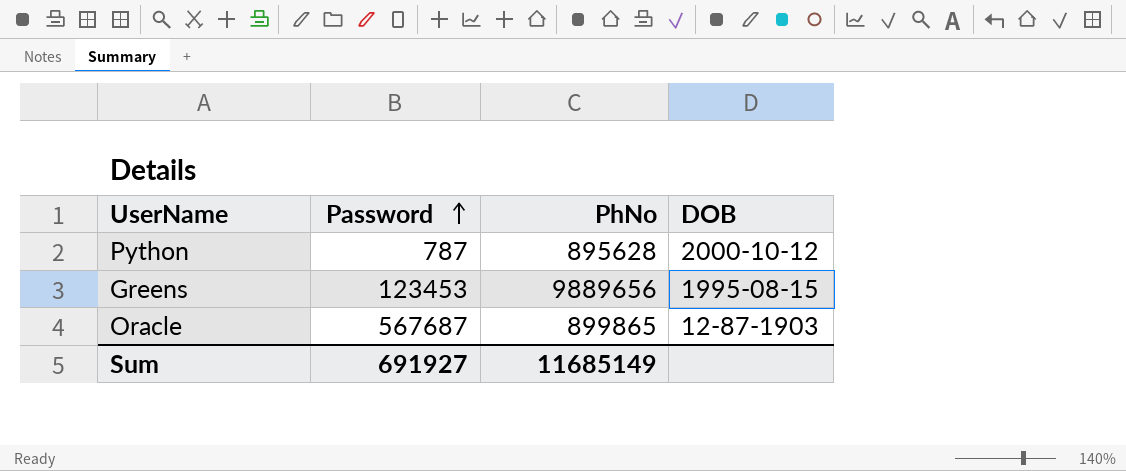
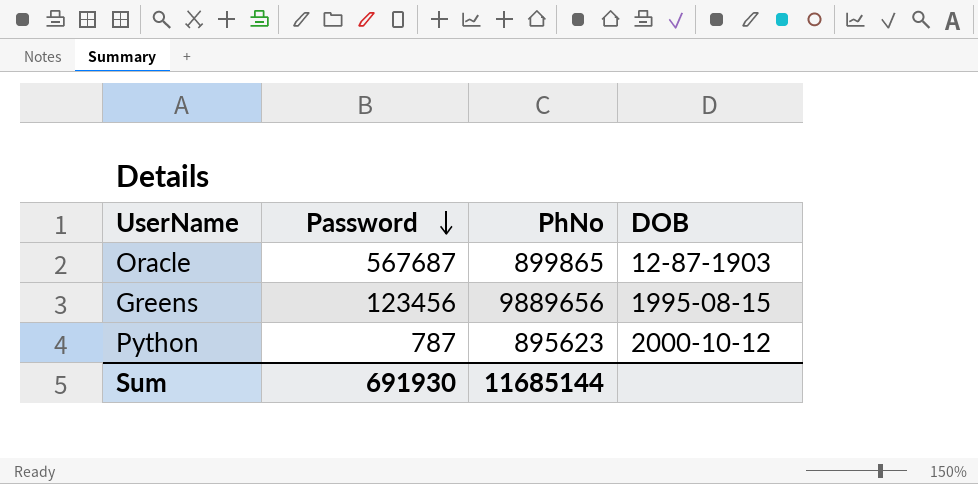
row order: Password ascending -> Password descending
Greens | Password: 123453 -> 123456
Python | PhNo: 895628 -> 895623
Sum | Password: 691927 -> 691930
Sum | PhNo: 11685149 -> 11685144

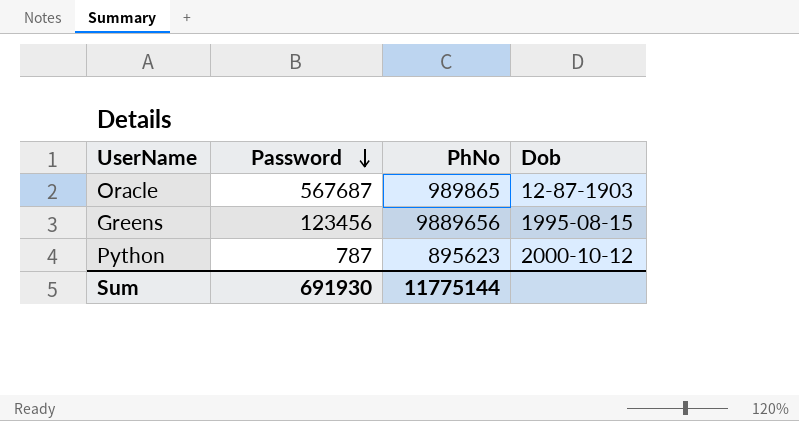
column name: DOB -> Dob
Oracle | PhNo: 899865 -> 989865
Sum | PhNo: 11685144 -> 11775144

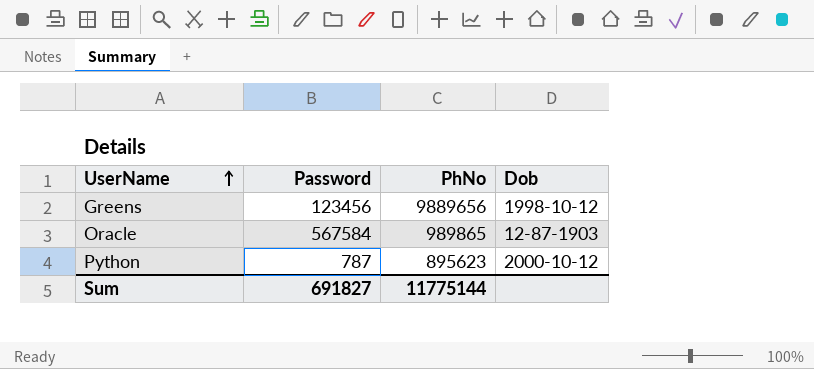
row order: Password descending -> UserName ascending
Greens | Dob: 1995-08-15 -> 1998-10-12
Oracle | Password: 567687 -> 567584
Sum | Password: 691930 -> 691827

